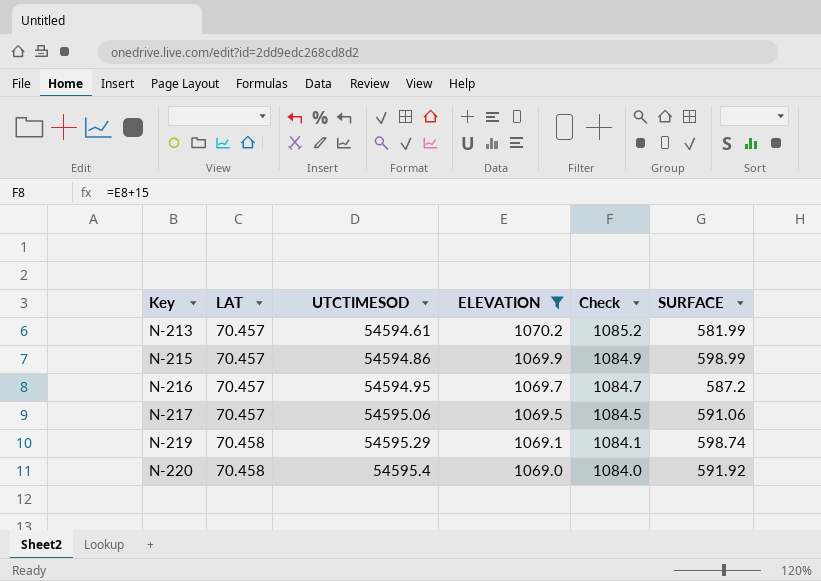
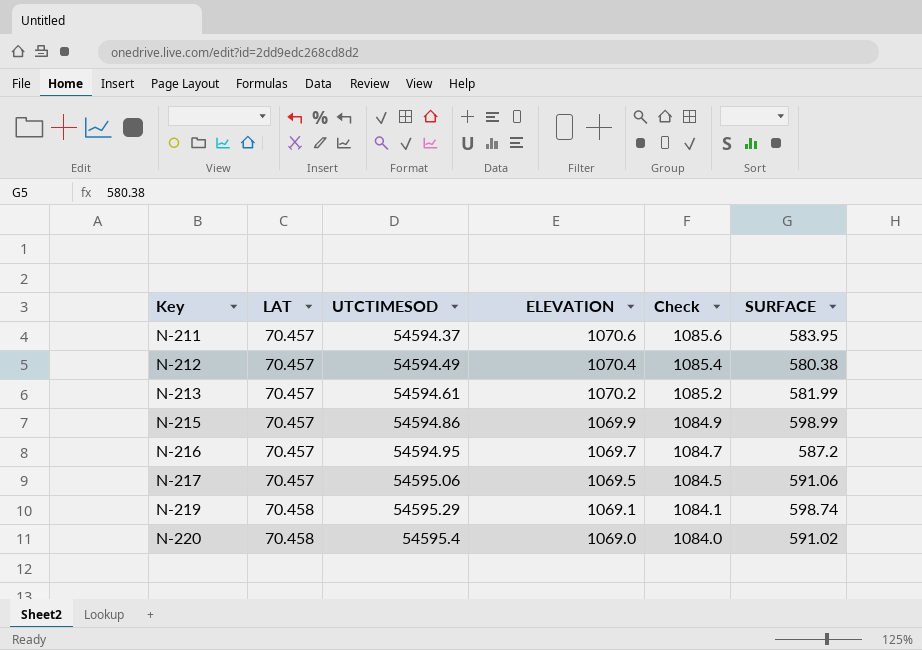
filter: ELEVATION <= 1070.2 -> none
N-220 | SURFACE: 591.92 -> 591.02

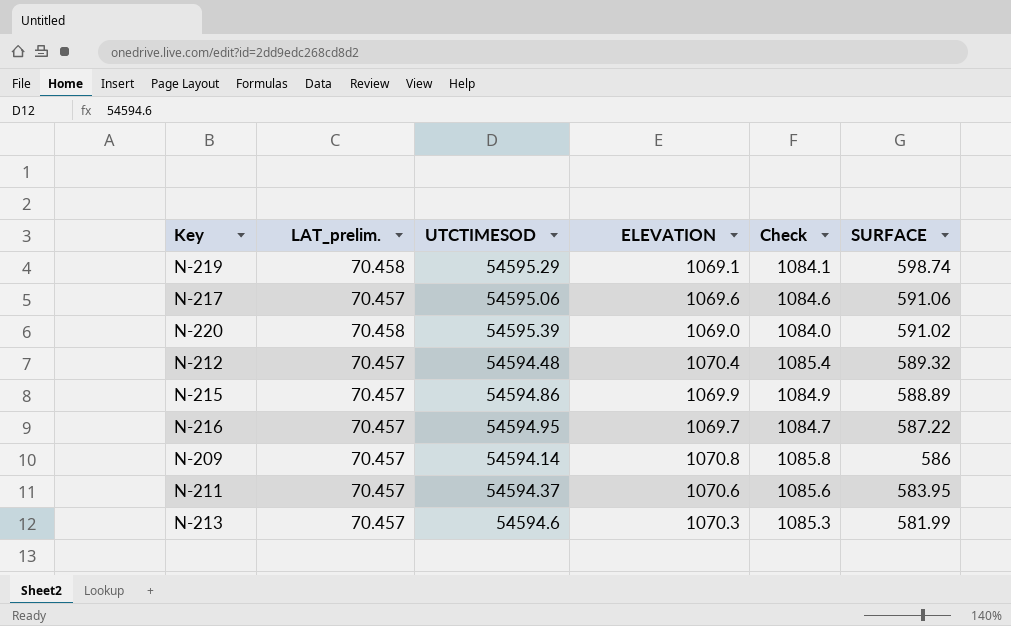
row order: Key ascending -> SURFACE descending
column name: LAT -> LAT_prelim.
N-217 | ELEVATION: 1069.5 -> 1069.6
N-217 | Check: 1084.5 -> 1084.6
N-220 | UTCTIMESOD: 54595.4 -> 54595.39
N-212 | UTCTIMESOD: 54594.49 -> 54594.48
N-212 | SURFACE: 580.38 -> 589.32
N-215 | SURFACE: 598.99 -> 588.89
N-216 | SURFACE: 587.2 -> 587.22
row N-209: none -> 70.457 | 54594.14 | 1070.8 | 1085.8 | 586
N-213 | UTCTIMESOD: 54594.61 -> 54594.6
N-213 | ELEVATION: 1070.2 -> 1070.3
N-213 | Check: 1085.2 -> 1085.3

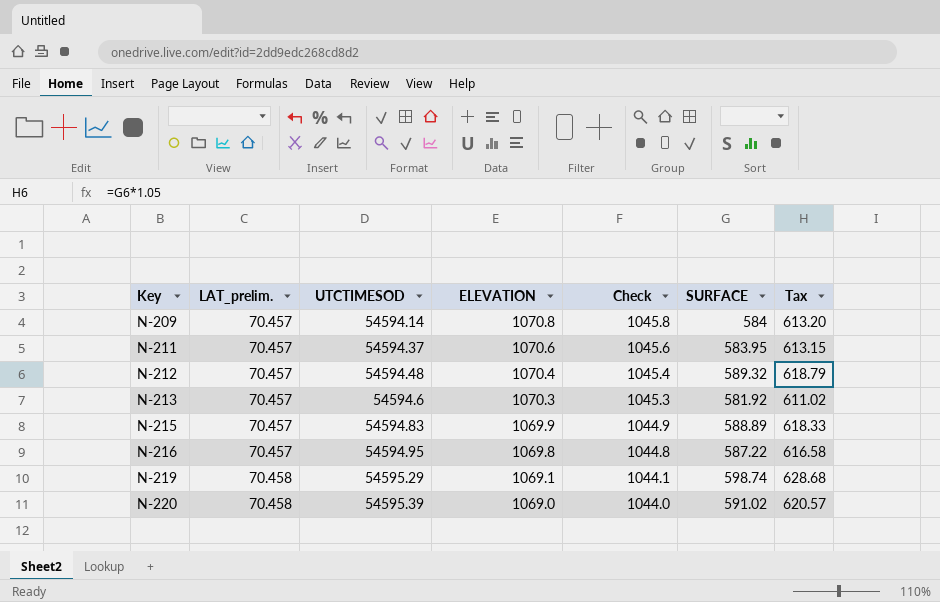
row order: SURFACE descending -> Key ascending
column Check | formula: [ELEVATION] + 15 -> [ELEVATION] - 25
column Tax | formula: none -> [SURFACE] * 1.05
row N-217: 70.457 | 54595.06 | 1069.6 | 1084.6 | 591.06 -> none
N-209 | SURFACE: 586 -> 584
N-213 | SURFACE: 581.99 -> 581.92
N-215 | UTCTIMESOD: 54594.86 -> 54594.83
N-216 | ELEVATION: 1069.7 -> 1069.8

